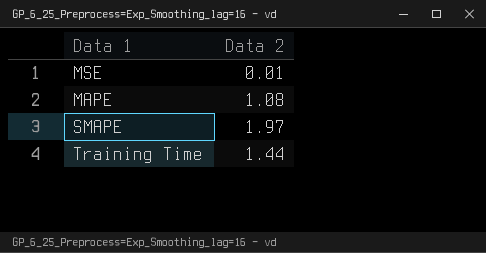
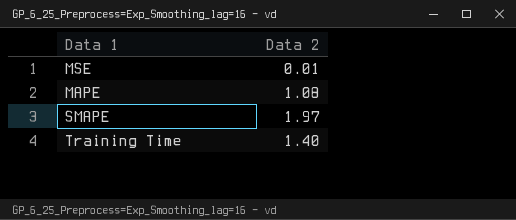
Training Time | Data 2: 1.44 -> 1.40

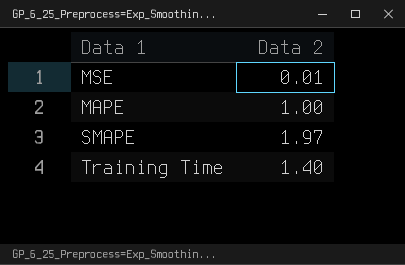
MAPE | Data 2: 1.08 -> 1.00

